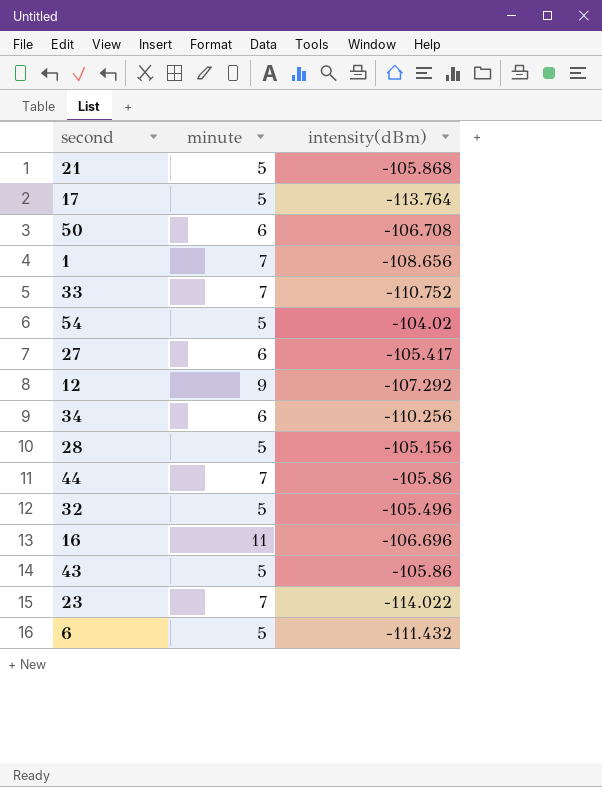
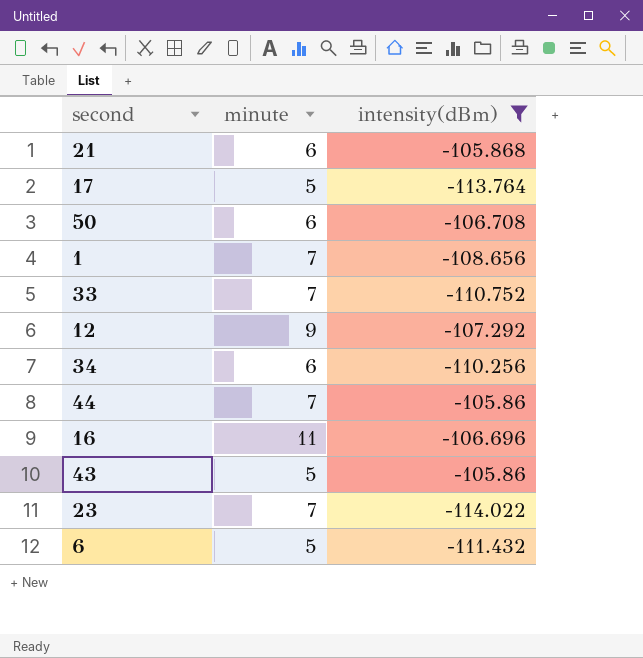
filter: none -> intensity(dBm) <= -105.86
21 | minute: 5 -> 6

